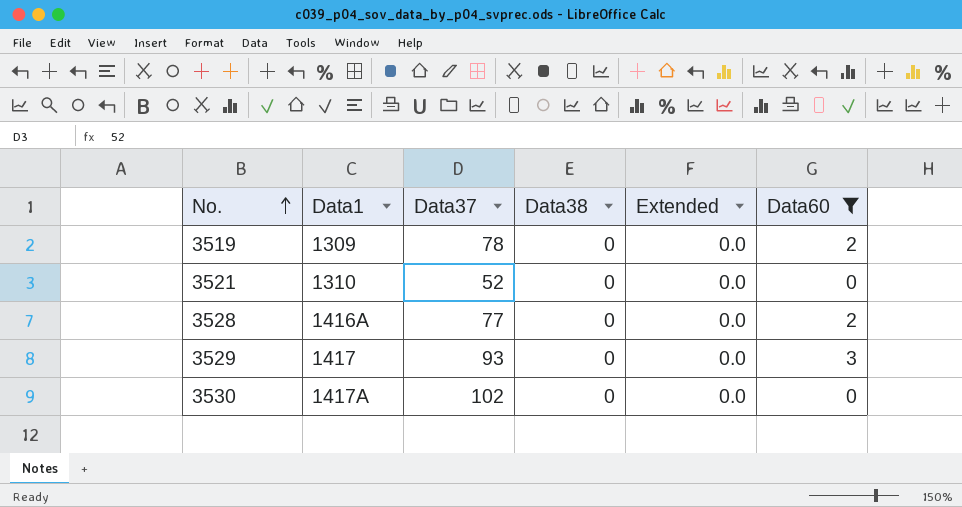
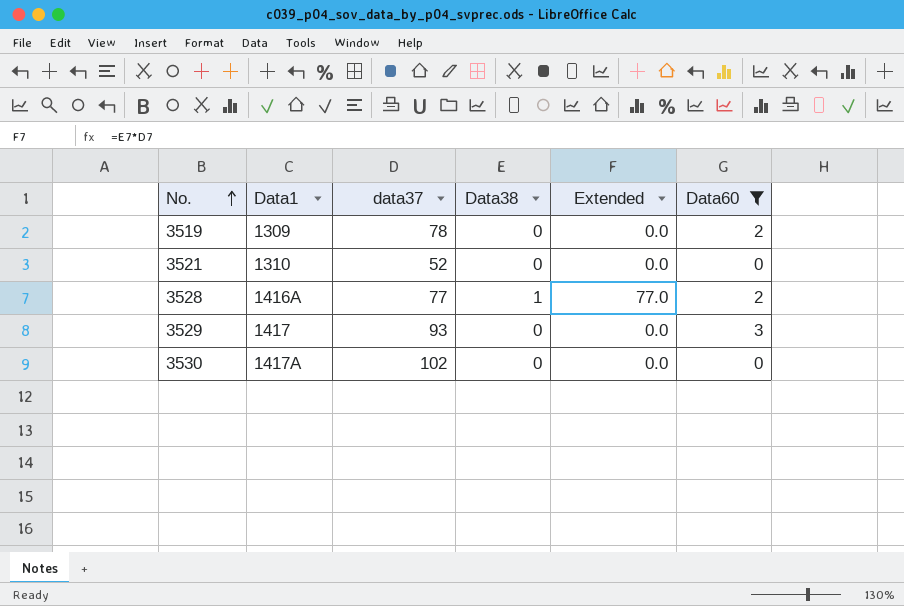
column name: Data37 -> data37
3528 | Data38: 0 -> 1
3528 | Extended: 0.0 -> 77.0

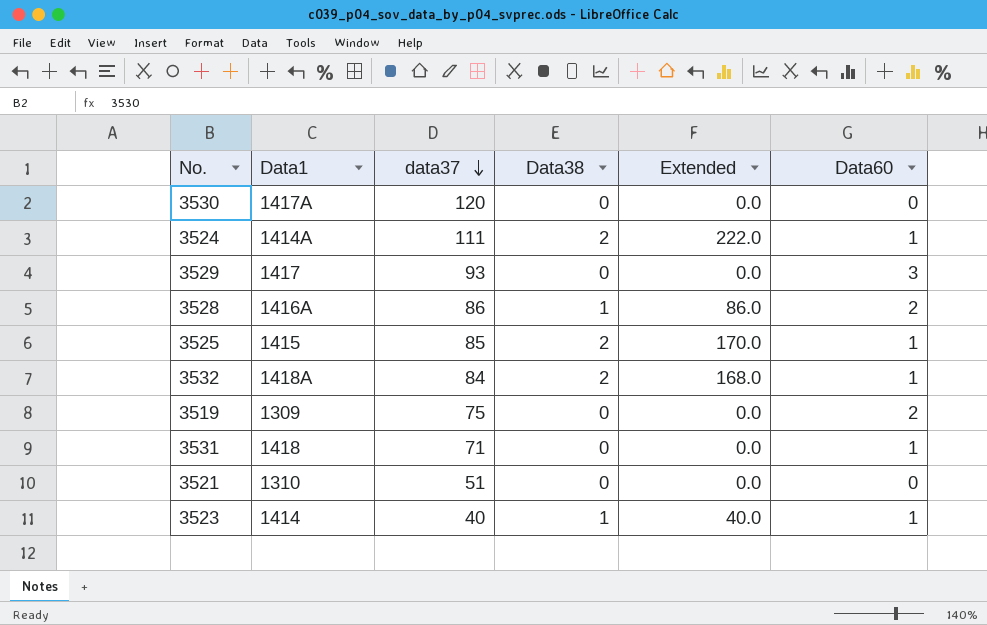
filter: Data60 != 1 -> none
row order: No. ascending -> data37 descending
3530 | data37: 102 -> 120
3528 | data37: 77 -> 86
3528 | Extended: 77.0 -> 86.0
3519 | data37: 78 -> 75
3521 | data37: 52 -> 51

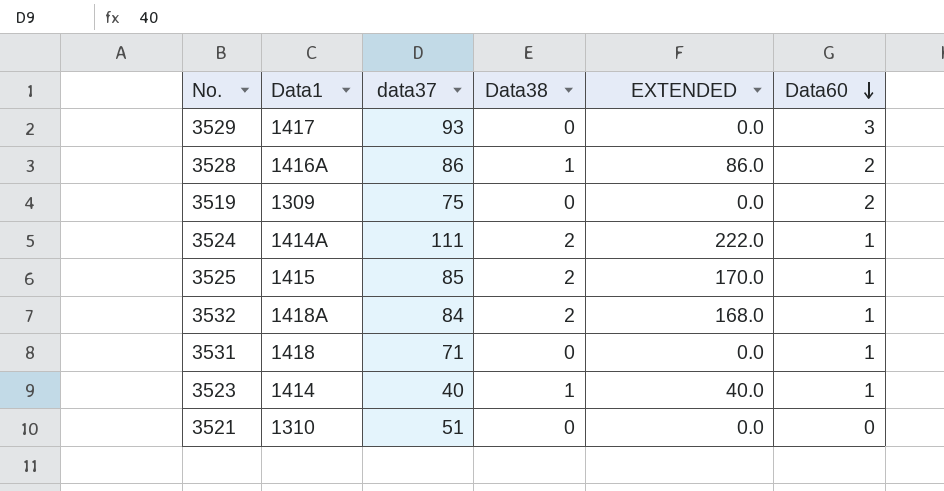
row order: data37 descending -> Data60 descending
column name: Extended -> EXTENDED
row 3530: 1417A | 120 | 0 | 0.0 | 0 -> none

